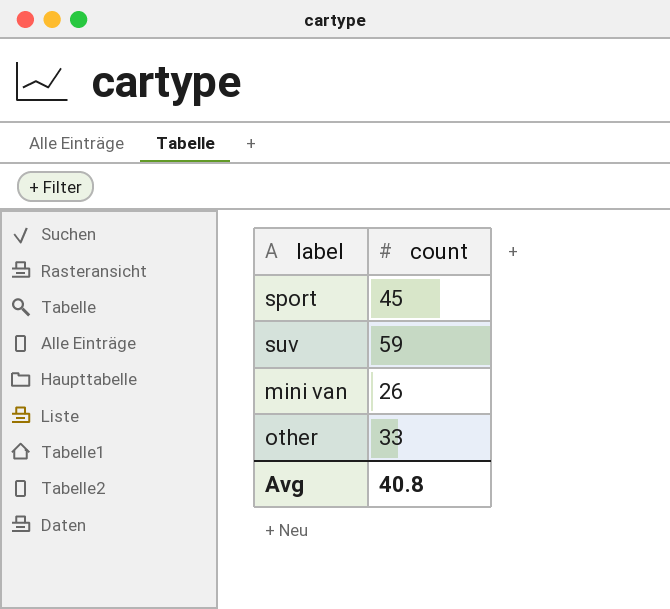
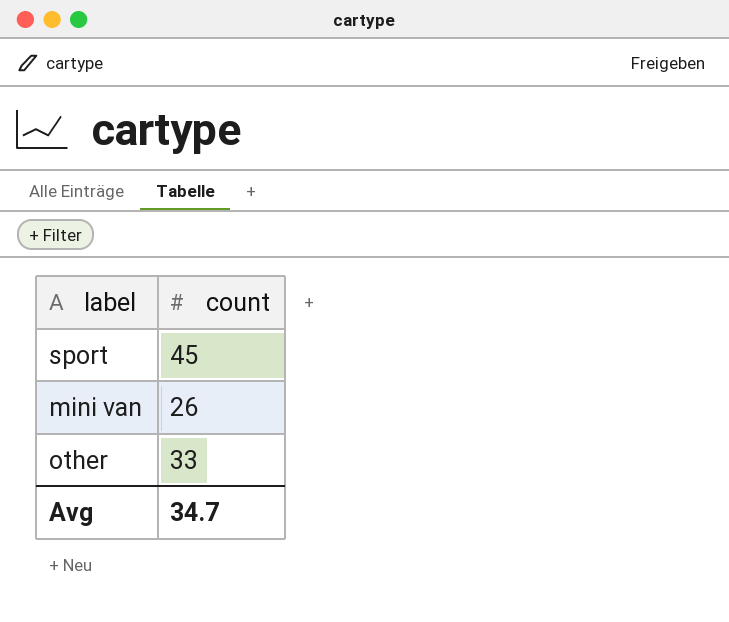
row suv: 59 -> none
Avg | count: 40.8 -> 34.7

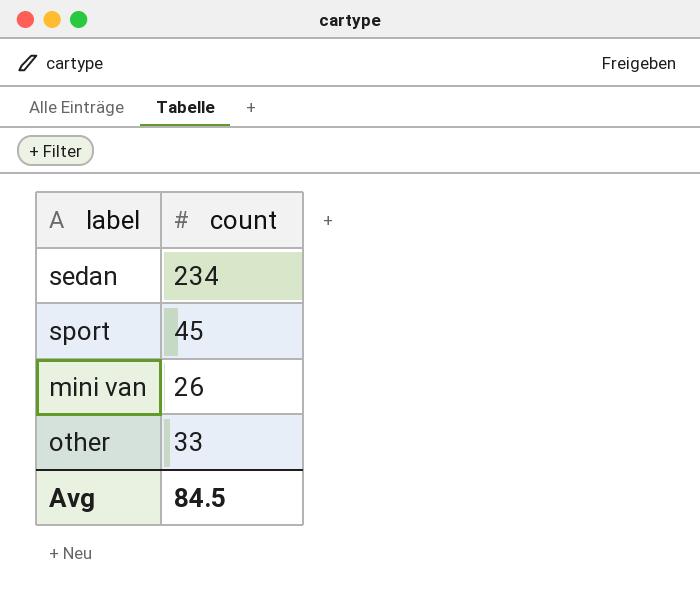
row sedan: none -> 234
Avg | count: 34.7 -> 84.5

